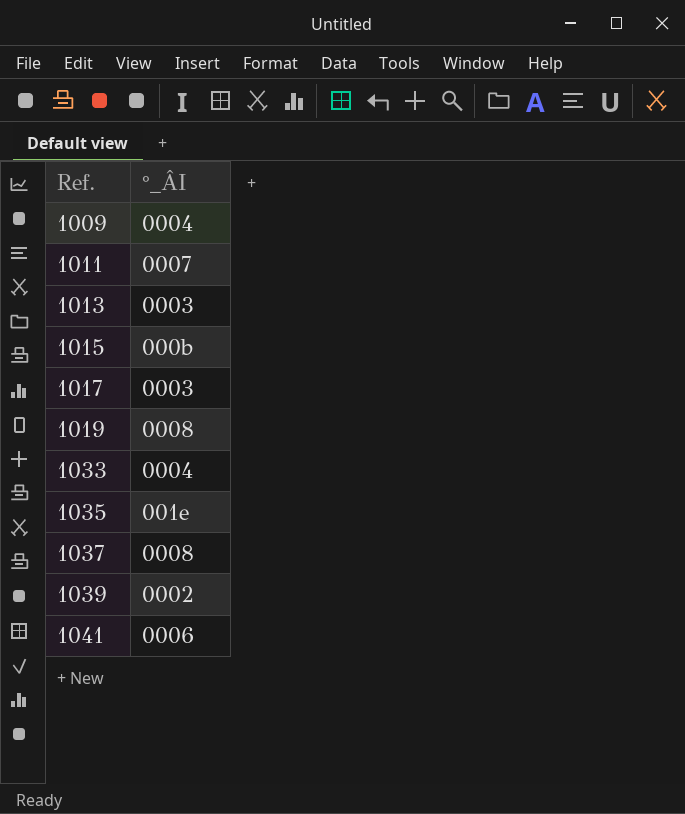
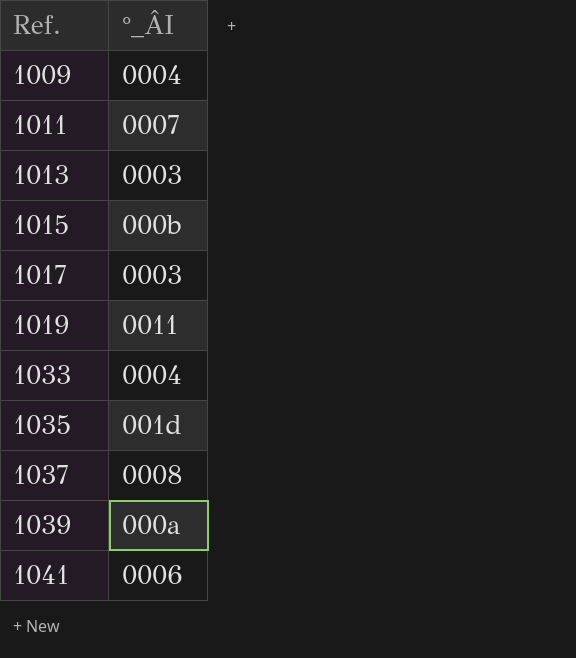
1019 | °_ÂI: 0008 -> 0011
1035 | °_ÂI: 001e -> 001d
1039 | °_ÂI: 0002 -> 000a

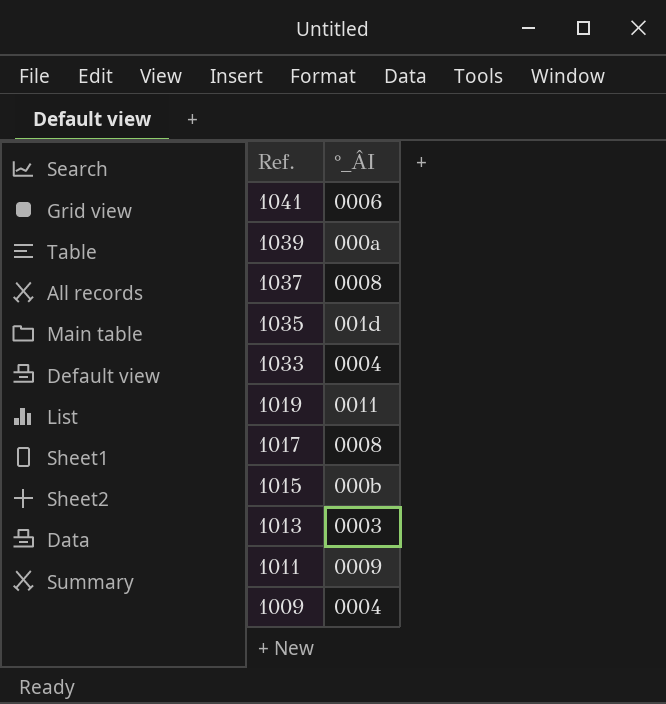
row order: Ref. ascending -> Ref. descending
1017 | °_ÂI: 0003 -> 0008
1011 | °_ÂI: 0007 -> 0009

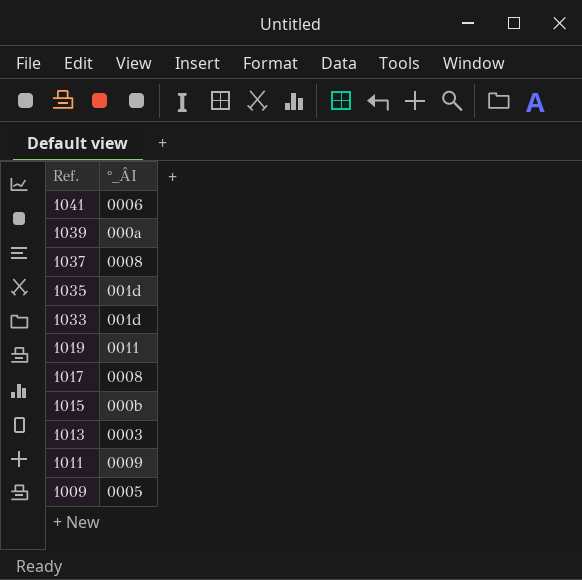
1033 | °_ÂI: 0004 -> 001d
1009 | °_ÂI: 0004 -> 0005

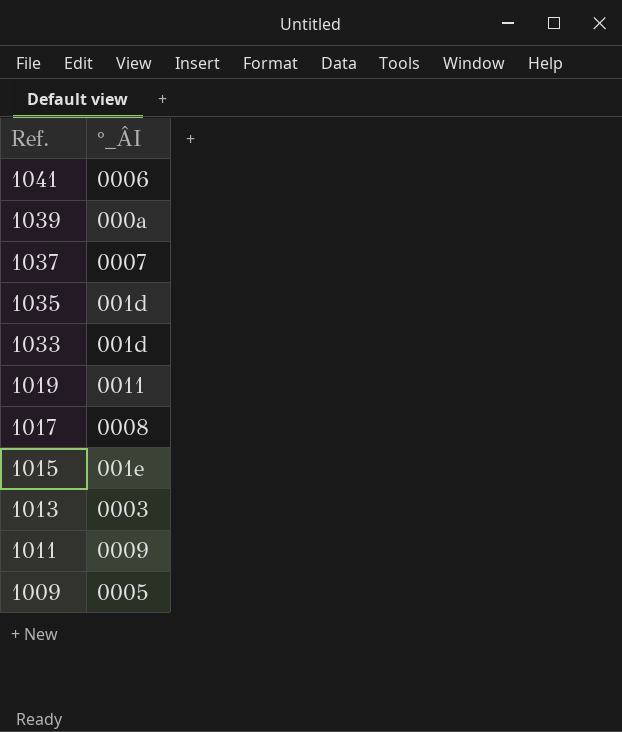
1037 | °_ÂI: 0008 -> 0007
1015 | °_ÂI: 000b -> 001e

